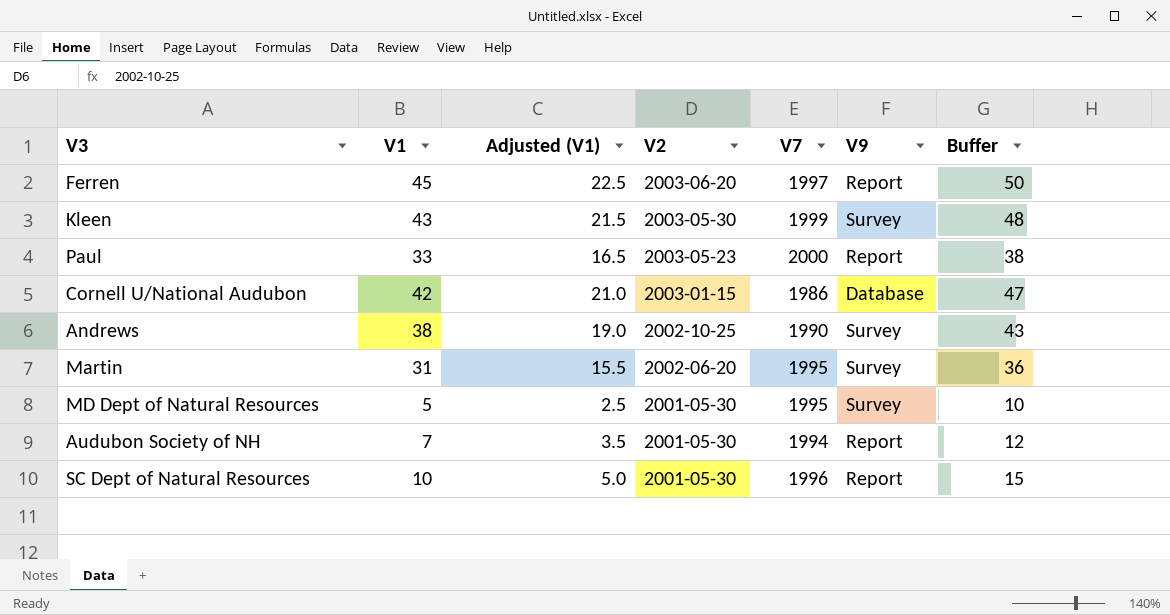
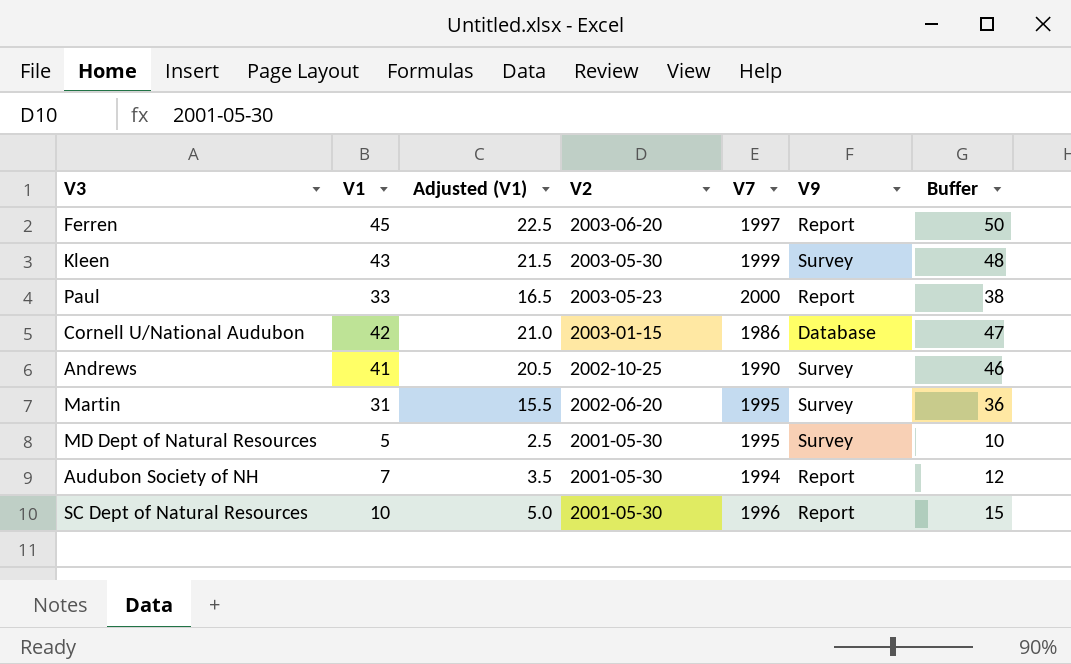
Andrews | V1: 38 -> 41
Andrews | Adjusted (V1): 19.0 -> 20.5
Andrews | Buffer: 43 -> 46

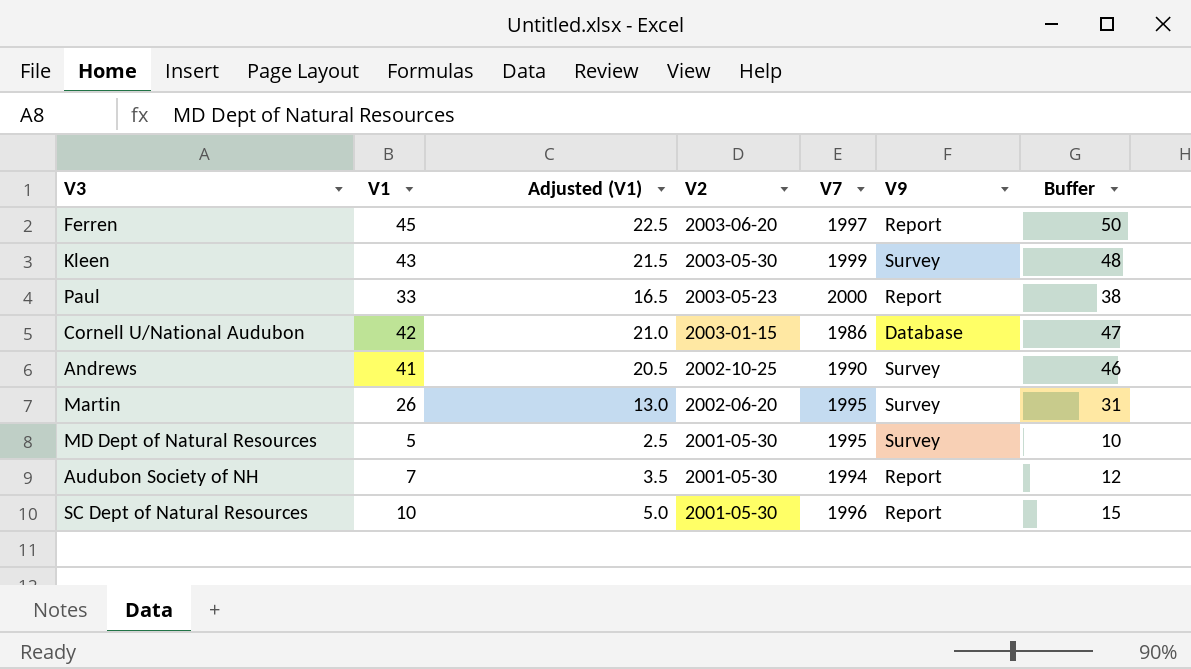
Martin | V1: 31 -> 26
Martin | Adjusted (V1): 15.5 -> 13.0
Martin | Buffer: 36 -> 31

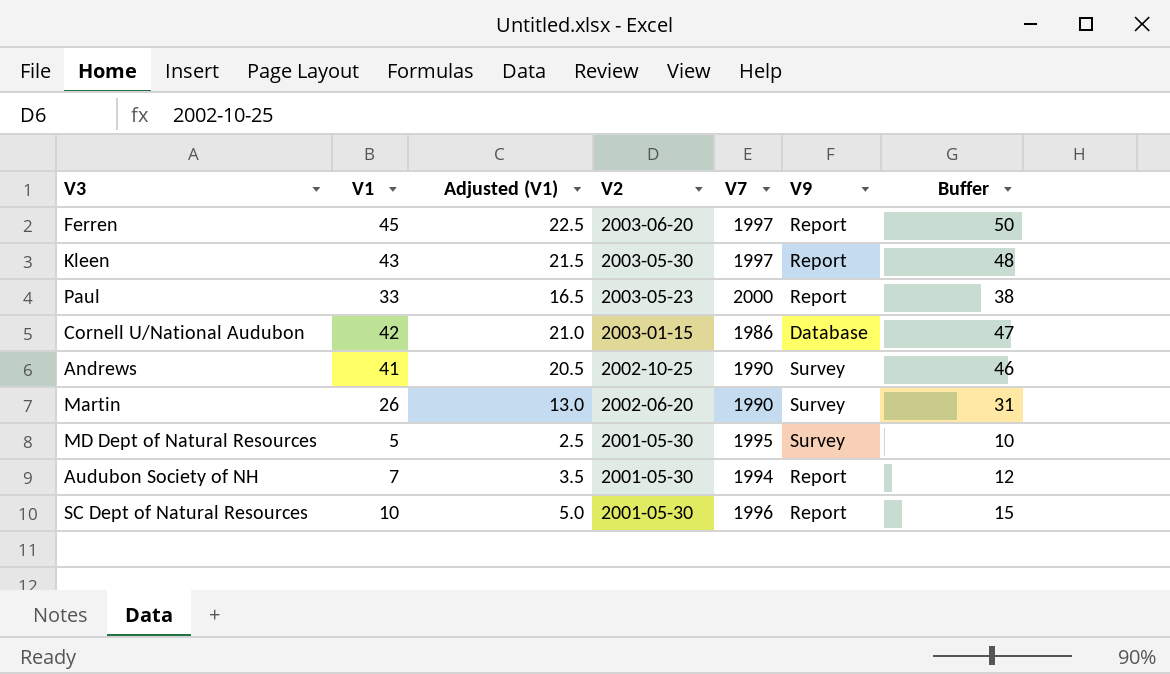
Kleen | V7: 1999 -> 1997
Kleen | V9: Survey -> Report
Martin | V7: 1995 -> 1990

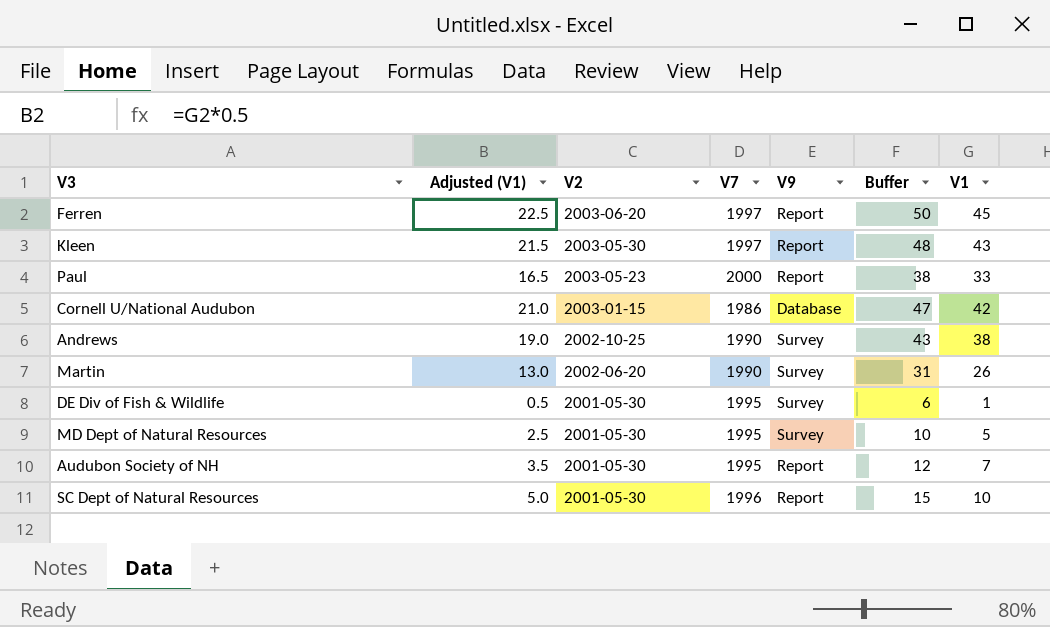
column V1 | position: 2 -> 7
Andrews | Adjusted (V1): 20.5 -> 19.0
Andrews | Buffer: 46 -> 43
Andrews | V1: 41 -> 38
row DE Div of Fish & Wildlife: none -> 0.5 | 2001-05-30 | 1995 | Survey | 6 | 1
Audubon Society of NH | V7: 1994 -> 1995

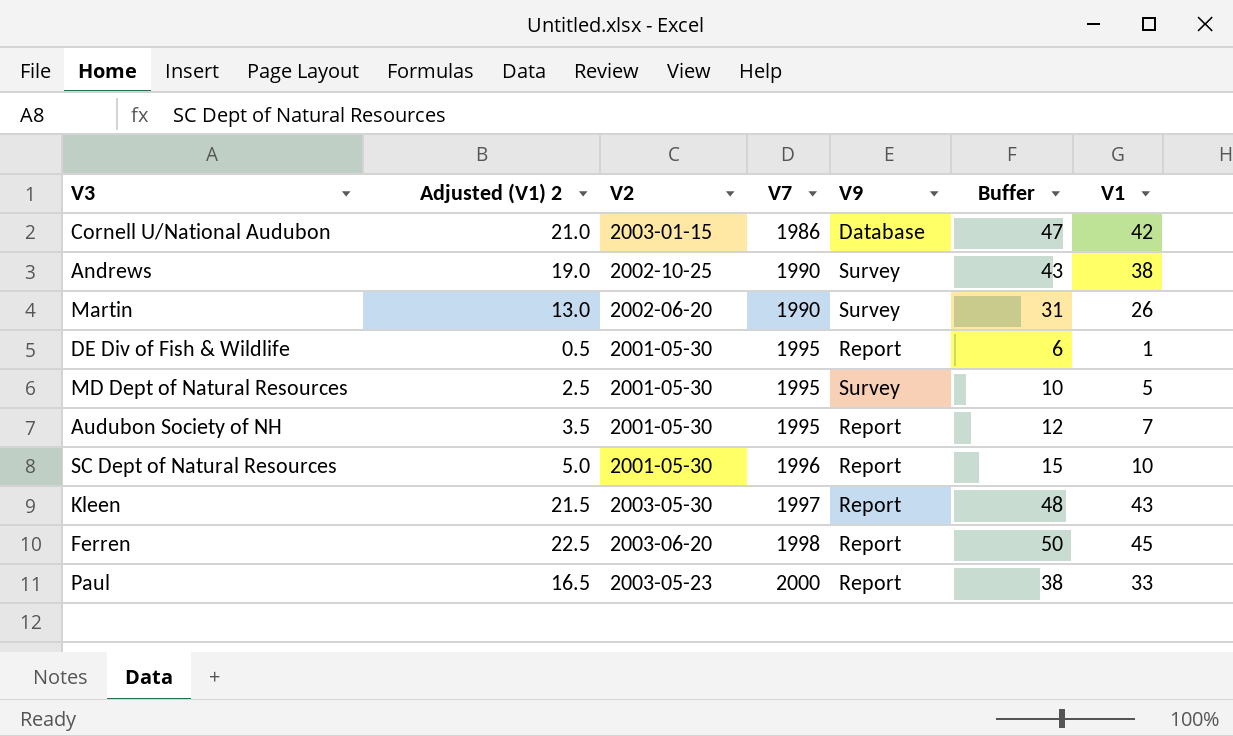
row order: V2 descending -> V7 ascending
column name: Adjusted (V1) -> Adjusted (V1) 2
DE Div of Fish & Wildlife | V9: Survey -> Report
Ferren | V7: 1997 -> 1998

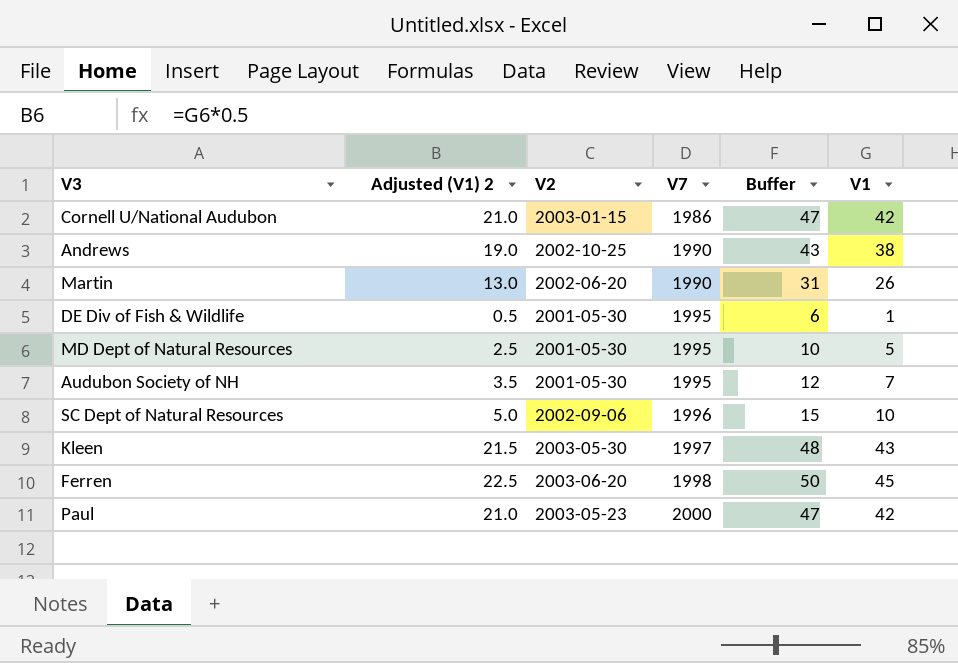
column V9 | position: 5 -> none
SC Dept of Natural Resources | V2: 2001-05-30 -> 2002-09-06
Paul | Adjusted (V1) 2: 16.5 -> 21.0
Paul | Buffer: 38 -> 47
Paul | V1: 33 -> 42

